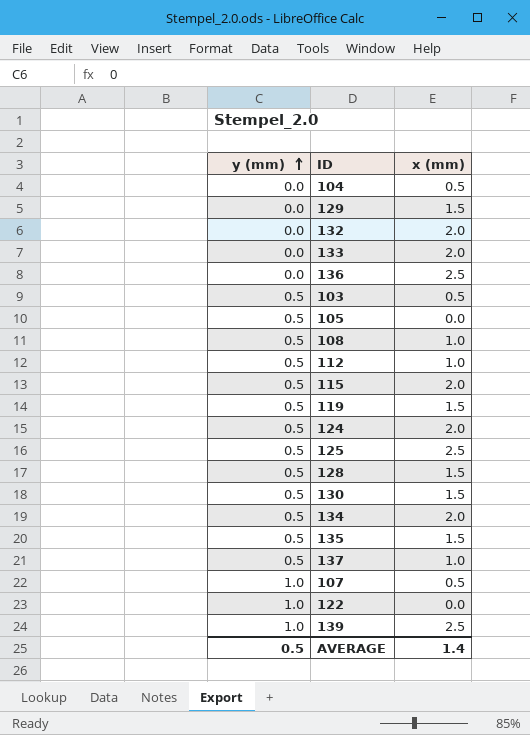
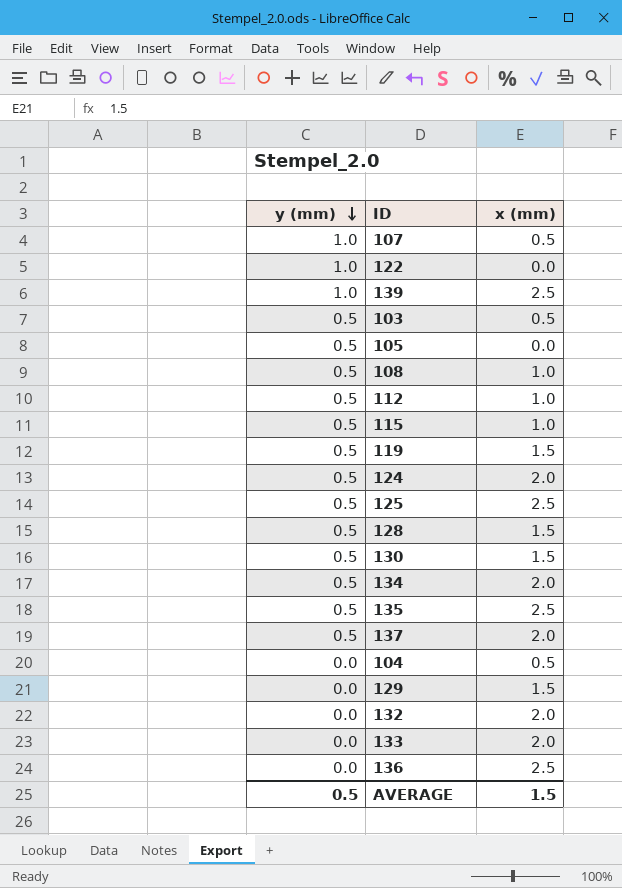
row order: y (mm) ascending -> y (mm) descending
115 | x (mm): 2.0 -> 1.0
135 | x (mm): 1.5 -> 2.5
137 | x (mm): 1.0 -> 2.0
AVERAGE | x (mm): 1.4 -> 1.5

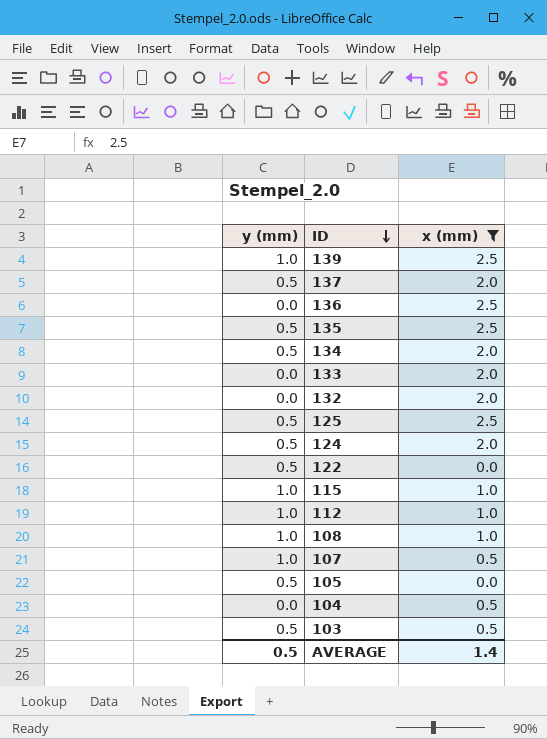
filter: none -> x (mm) != 1.5
row order: y (mm) descending -> ID descending
122 | y (mm): 1.0 -> 0.5
115 | y (mm): 0.5 -> 1.0
112 | y (mm): 0.5 -> 1.0
108 | y (mm): 0.5 -> 1.0
AVERAGE | x (mm): 1.5 -> 1.4

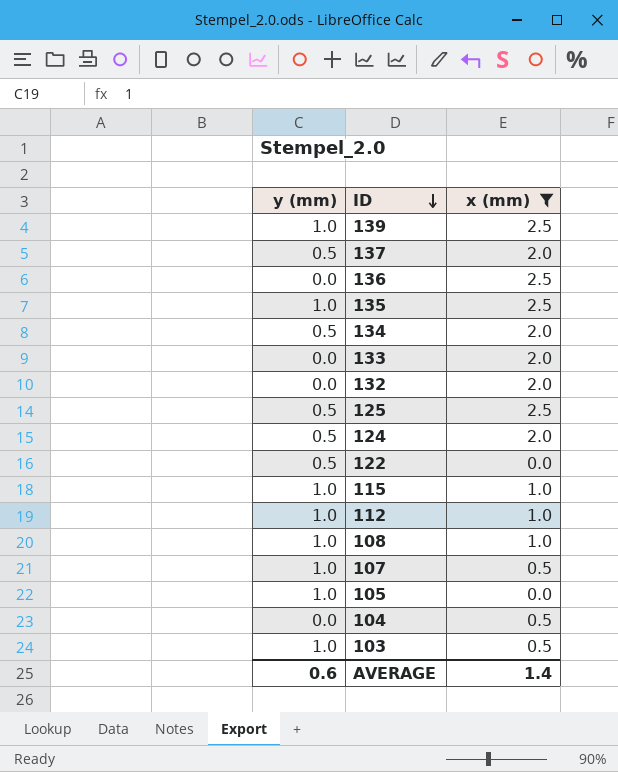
135 | y (mm): 0.5 -> 1.0
105 | y (mm): 0.5 -> 1.0
103 | y (mm): 0.5 -> 1.0
AVERAGE | y (mm): 0.5 -> 0.6

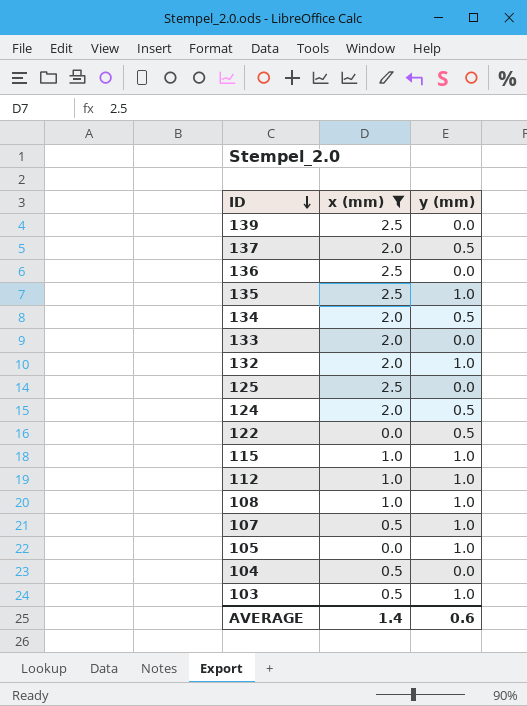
column y (mm) | position: 1 -> 3
139 | y (mm): 1.0 -> 0.0
132 | y (mm): 0.0 -> 1.0
125 | y (mm): 0.5 -> 0.0

